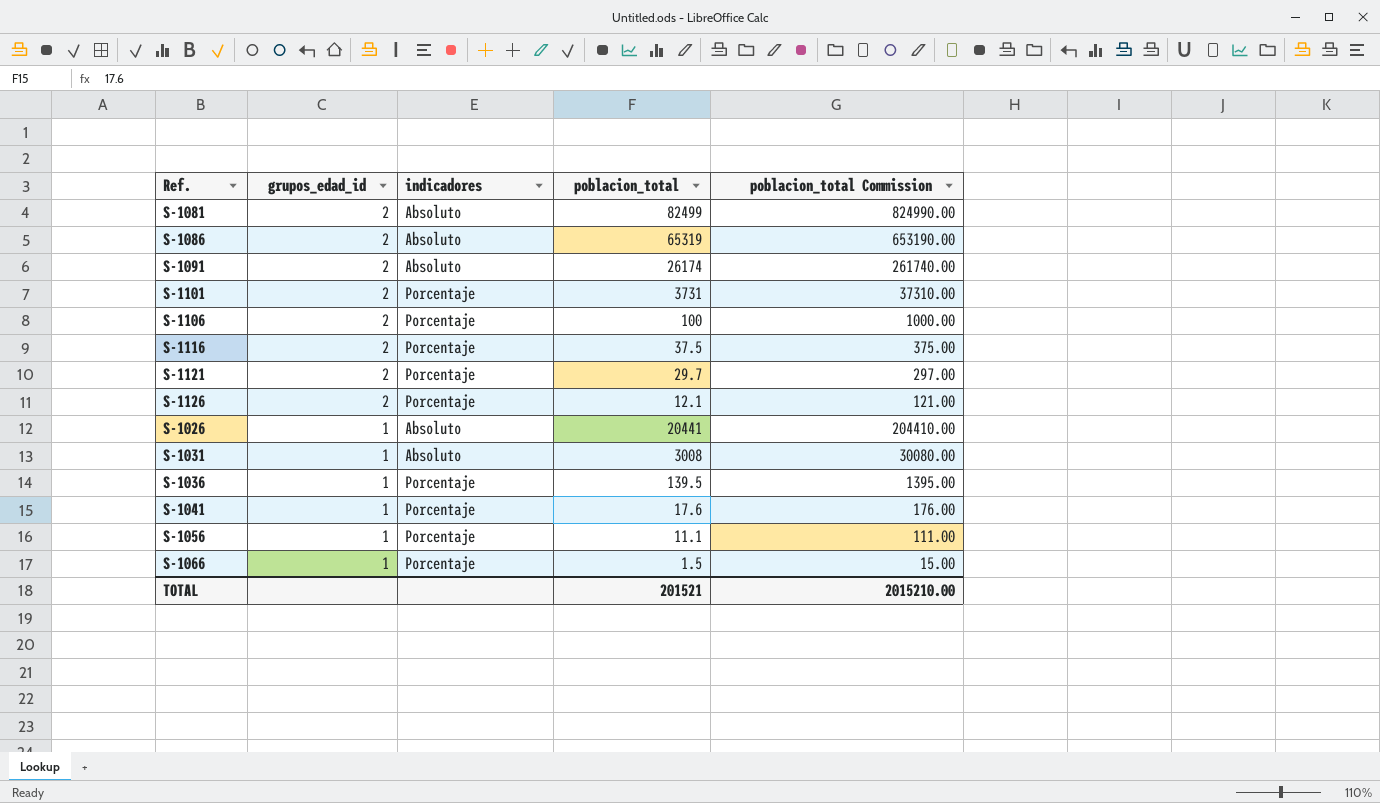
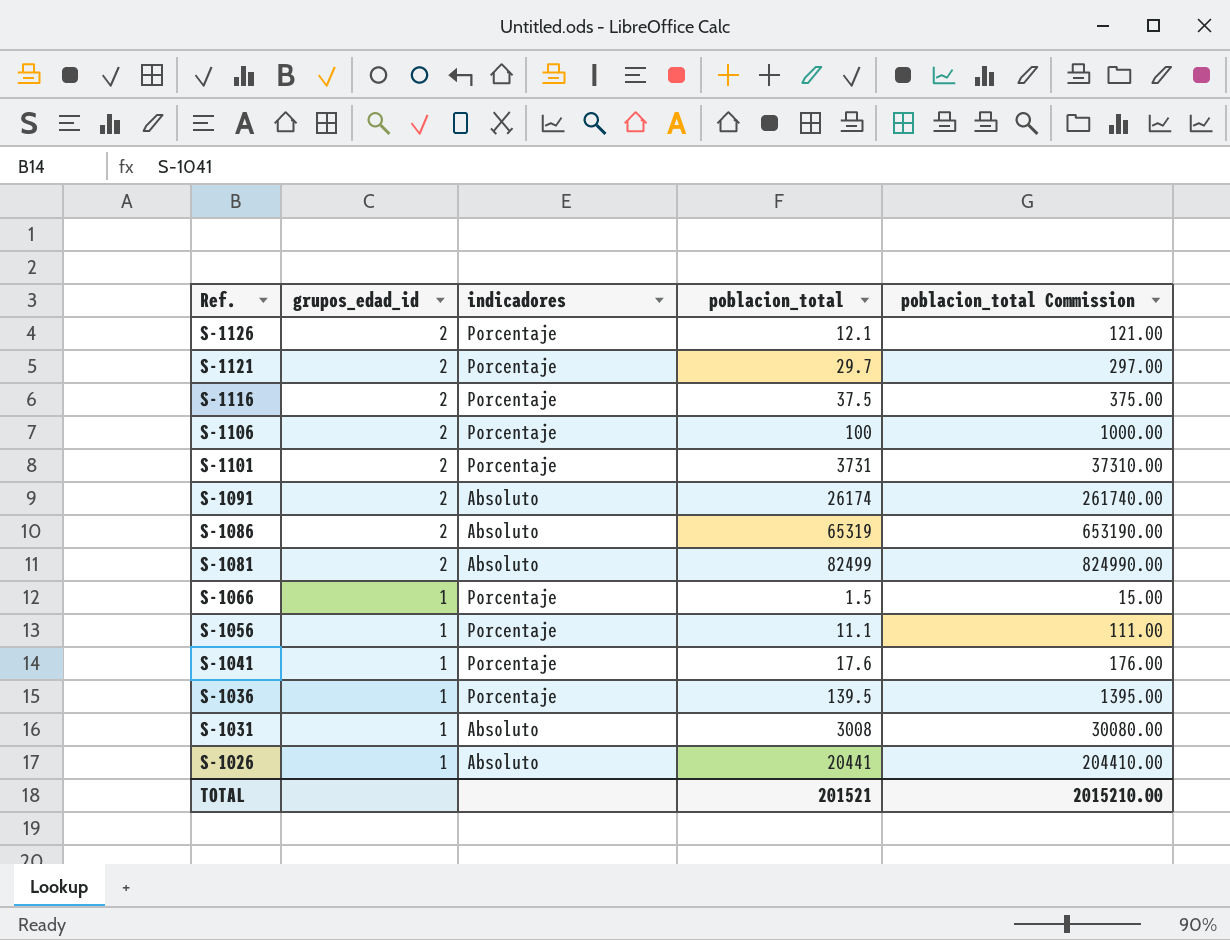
row order: grupos_edad_id descending -> Ref. descending

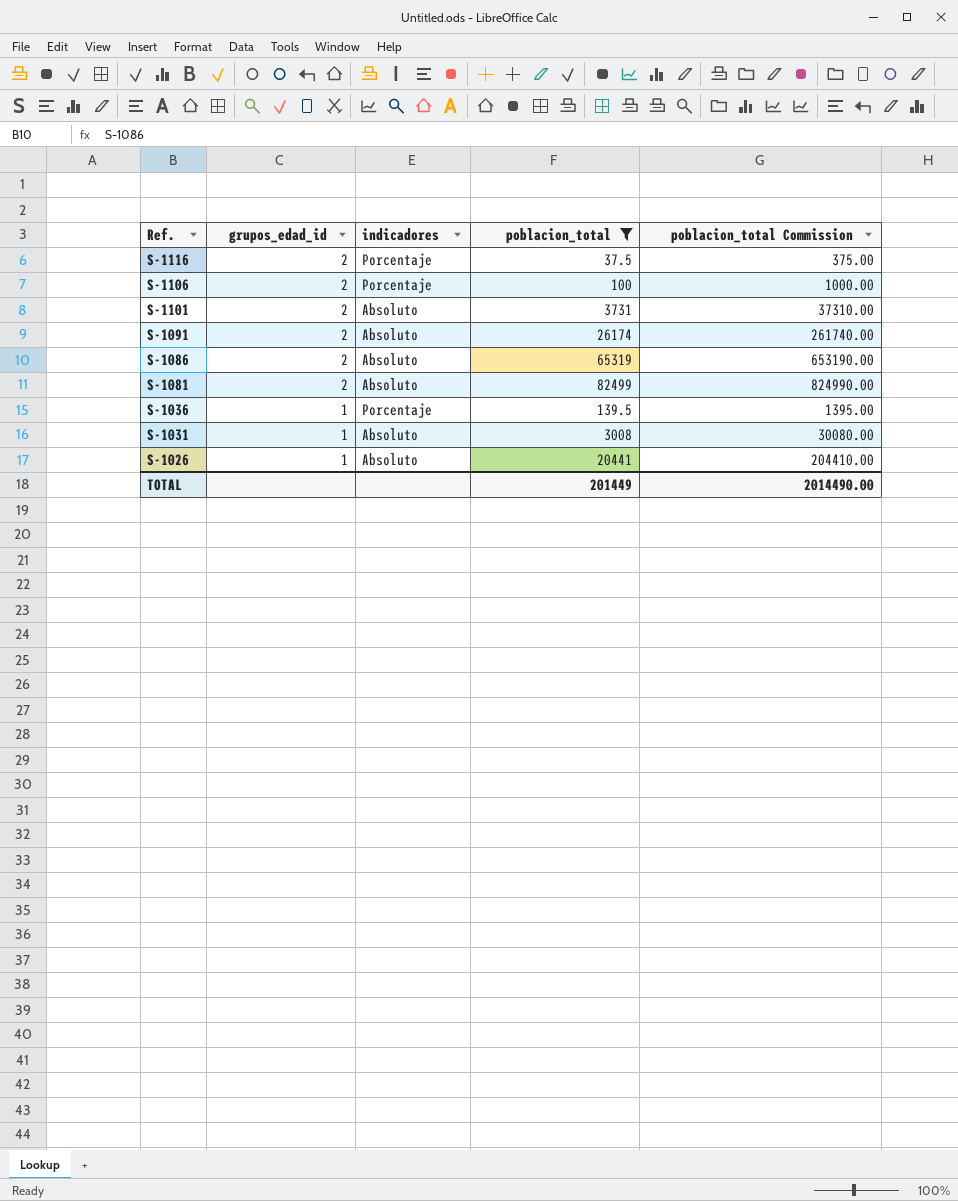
filter: none -> poblacion_total >= 37.5
S-1101 | indicadores: Porcentaje -> Absoluto
TOTAL | poblacion_total: 201521 -> 201449
TOTAL | poblacion_total Commission: 2015210.00 -> 2014490.00

